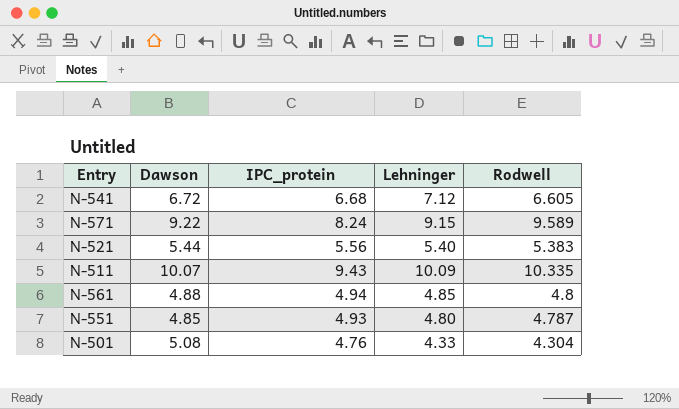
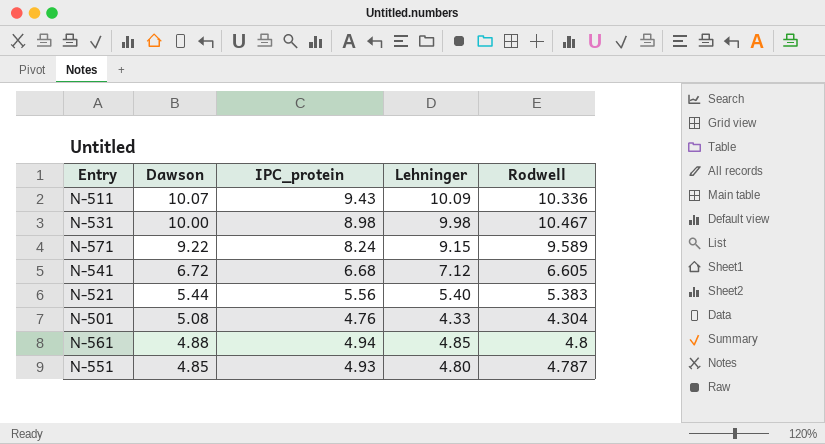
row order: none -> Dawson descending
N-511 | Rodwell: 10.335 -> 10.336
row N-531: none -> 10.00 | 8.98 | 9.98 | 10.467

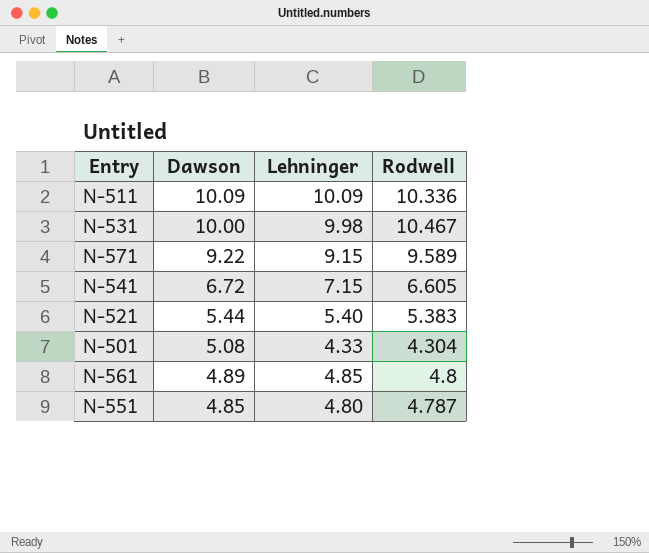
column IPC_protein | position: 3 -> none
N-511 | Dawson: 10.07 -> 10.09
N-541 | Lehninger: 7.12 -> 7.15
N-561 | Dawson: 4.88 -> 4.89

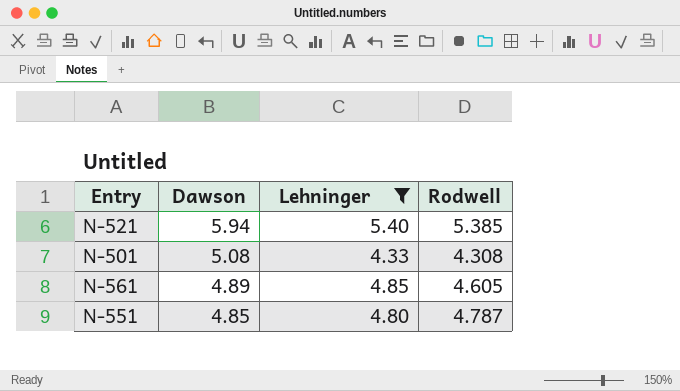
filter: none -> Lehninger <= 5.40
N-521 | Dawson: 5.44 -> 5.94
N-521 | Rodwell: 5.383 -> 5.385
N-501 | Rodwell: 4.304 -> 4.308
N-561 | Rodwell: 4.8 -> 4.605

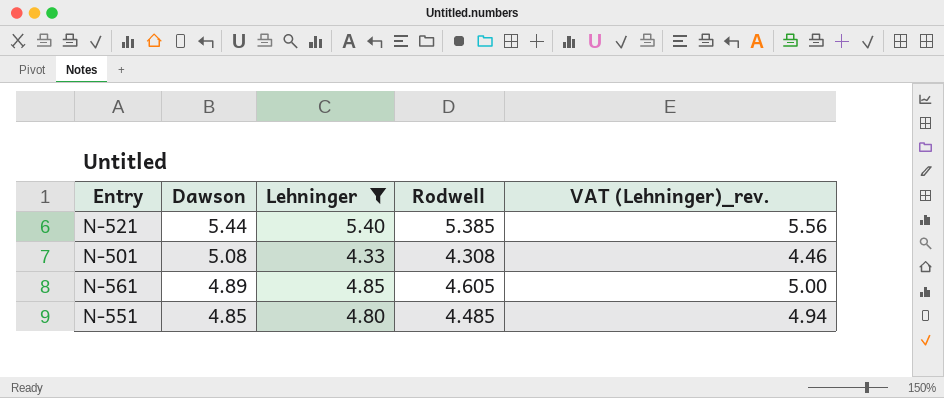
column VAT (Lehninger)_rev. | formula: none -> [Lehninger] * 1.03
N-521 | Dawson: 5.94 -> 5.44
N-551 | Rodwell: 4.787 -> 4.485

